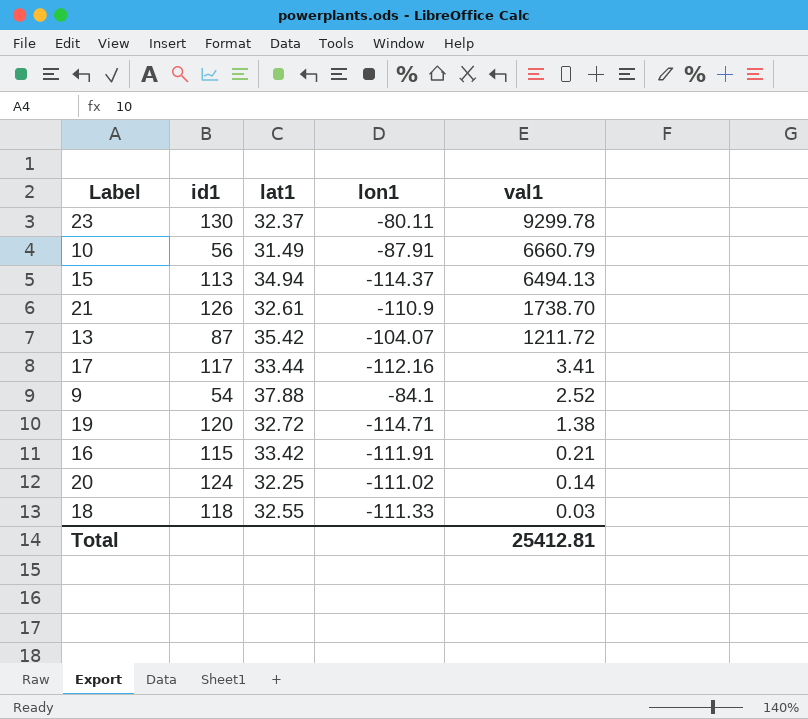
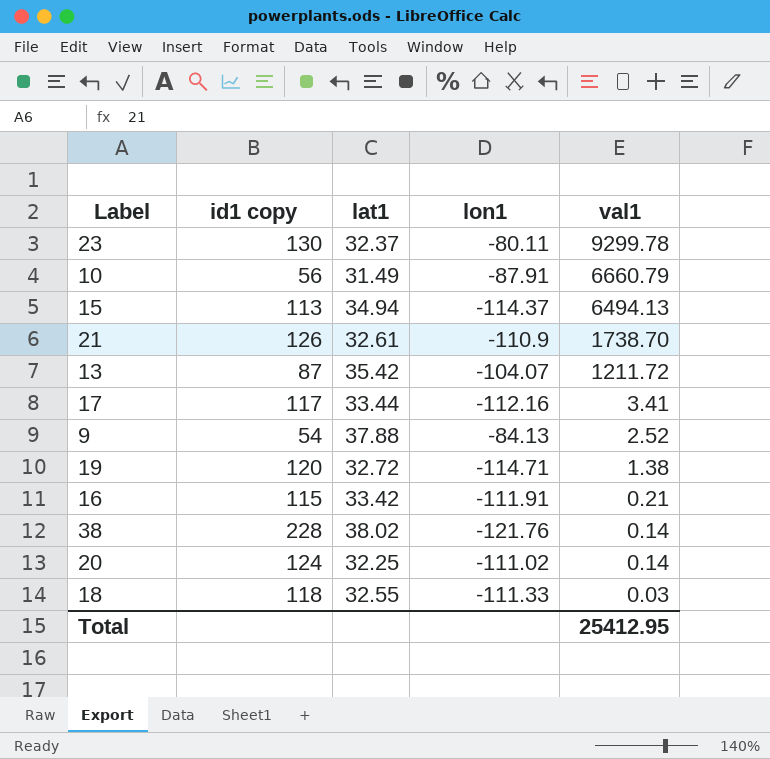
column name: id1 -> id1 copy
9 | lon1: -84.1 -> -84.13
row 38: none -> 228 | 38.02 | -121.76 | 0.14
Total | val1: 25412.81 -> 25412.95

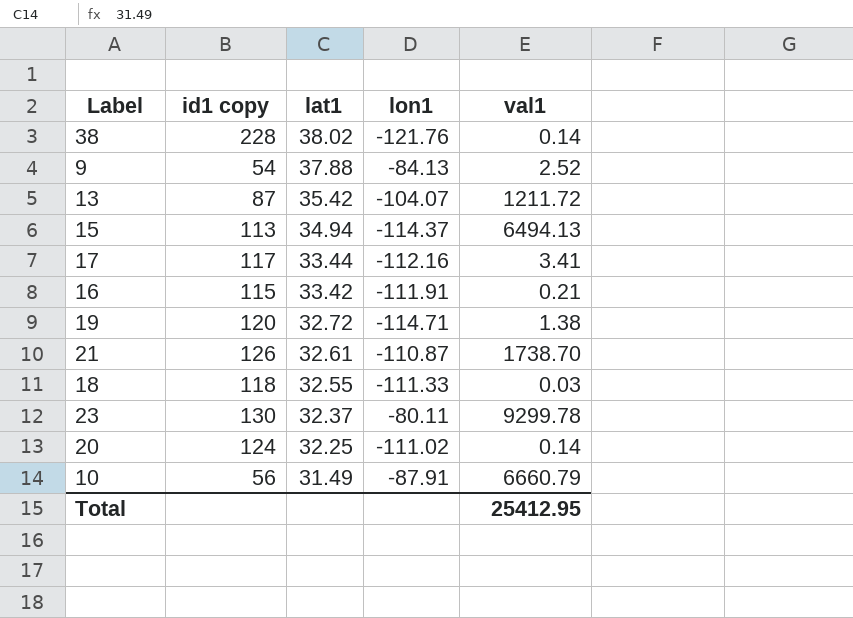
row order: val1 descending -> lat1 descending
21 | lon1: -110.9 -> -110.87

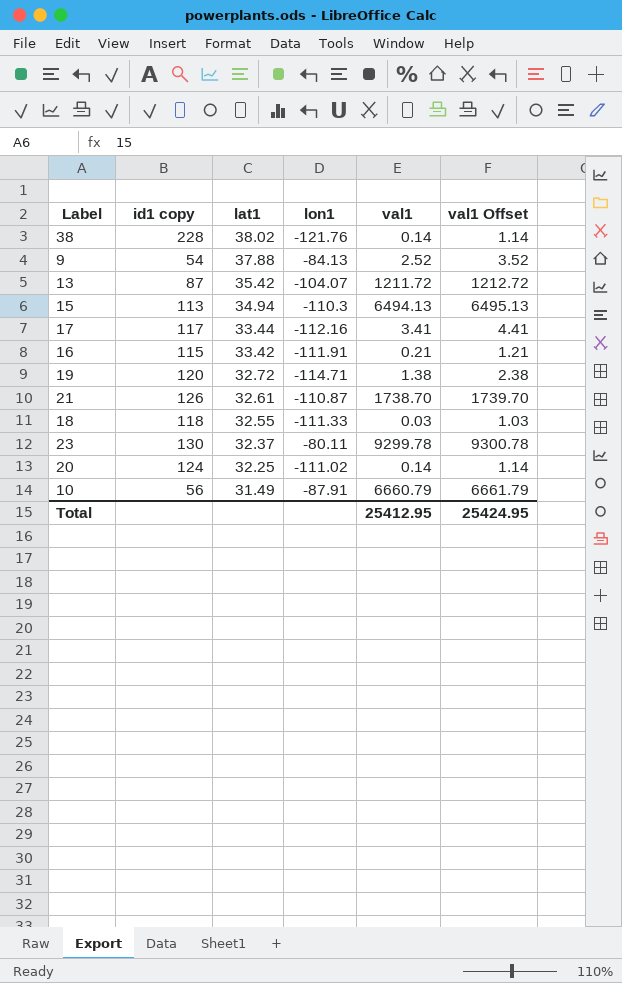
column val1 Offset | formula: none -> [val1] + 1
15 | lon1: -114.37 -> -110.3

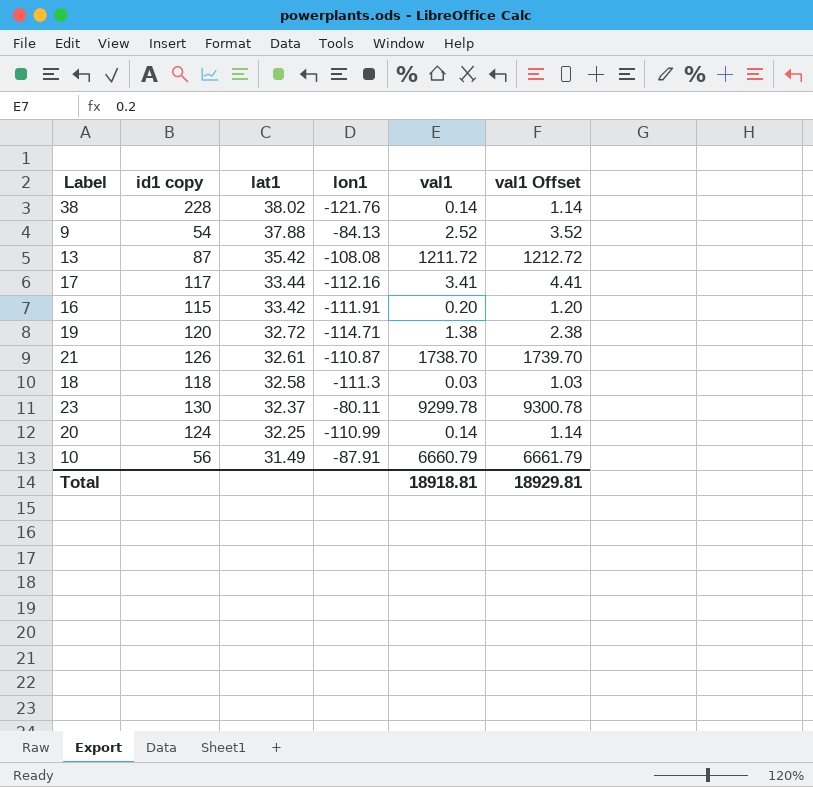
row 15: 113 | 34.94 | -110.3 | 6494.13 | 6495.13 -> none
13 | lon1: -104.07 -> -108.08
16 | val1: 0.21 -> 0.20
16 | val1 Offset: 1.21 -> 1.20
18 | lat1: 32.55 -> 32.58
18 | lon1: -111.33 -> -111.3
20 | lon1: -111.02 -> -110.99
Total | val1: 25412.95 -> 18918.81
Total | val1 Offset: 25424.95 -> 18929.81

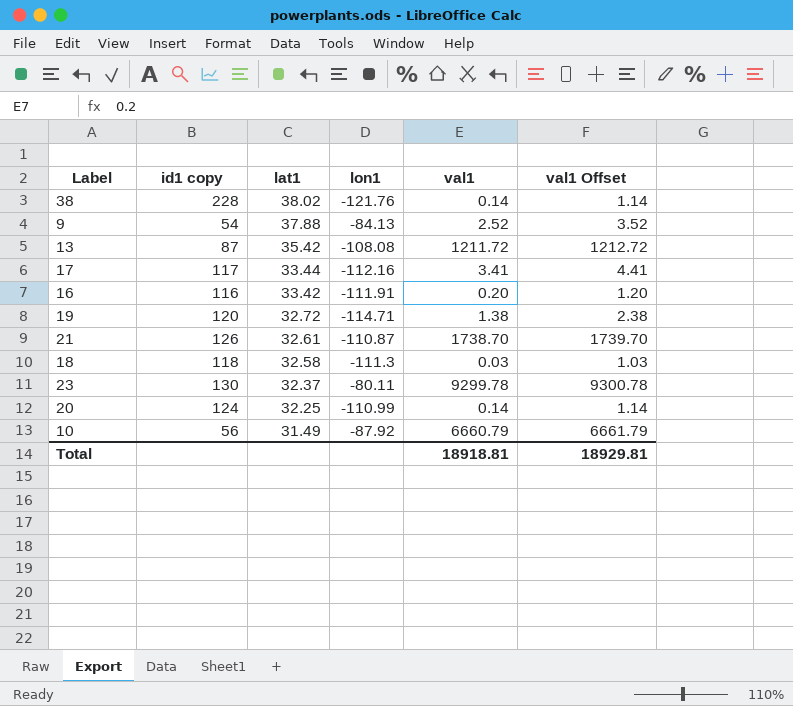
16 | id1 copy: 115 -> 116
10 | lon1: -87.91 -> -87.92

